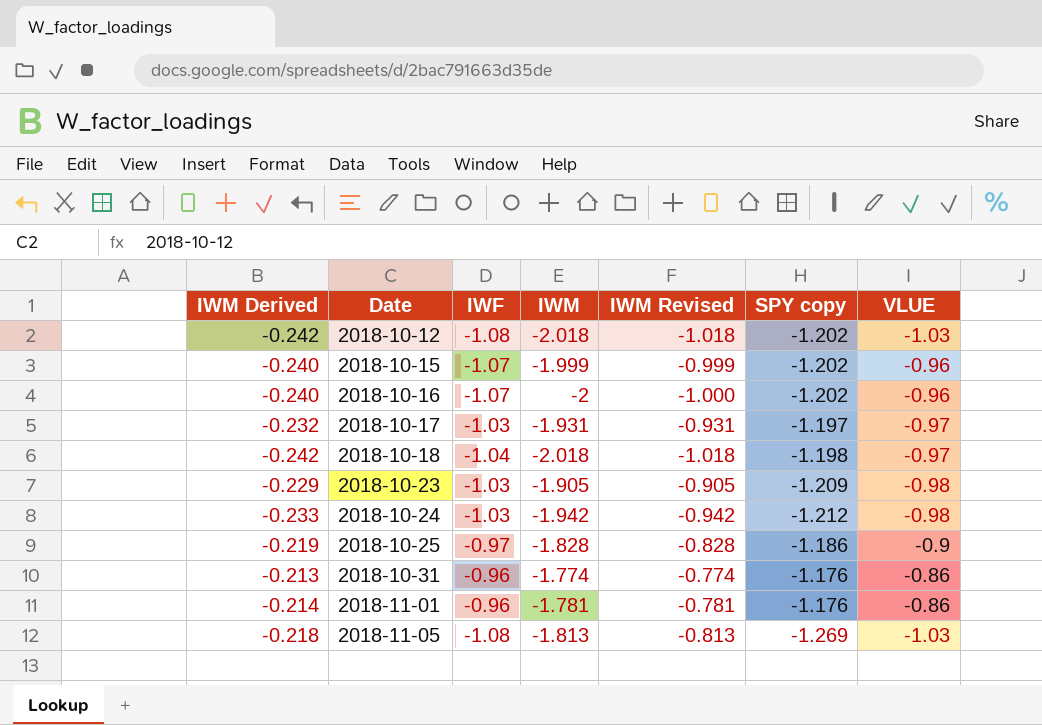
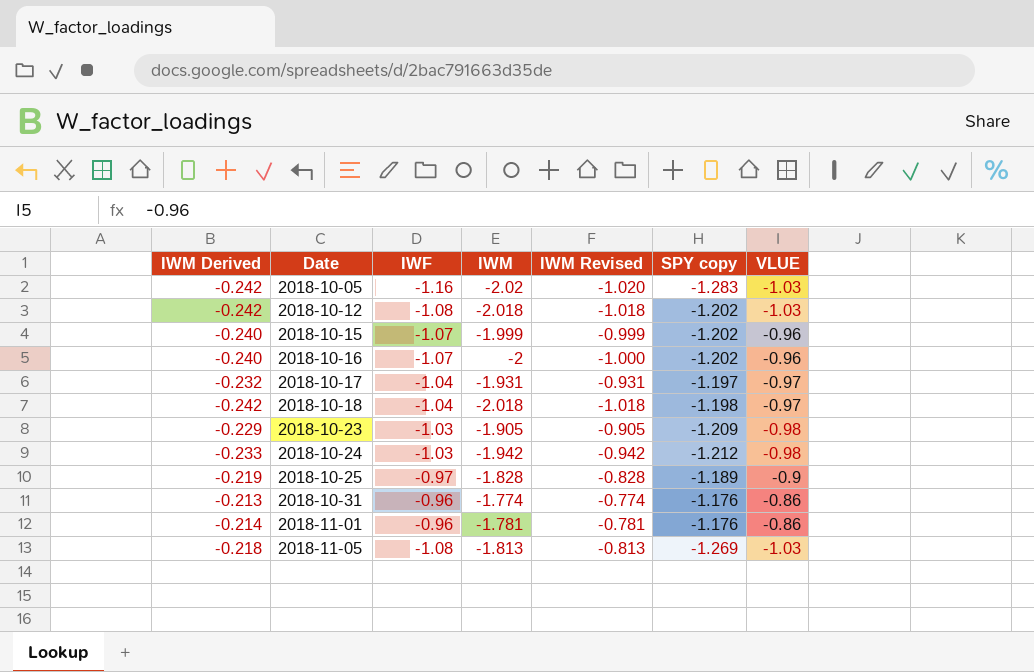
row 2018-10-05: none -> -0.242 | -1.16 | -2.02 | -1.020 | -1.283 | -1.03
2018-10-17 | IWF: -1.03 -> -1.04
2018-10-25 | SPY copy: -1.186 -> -1.189

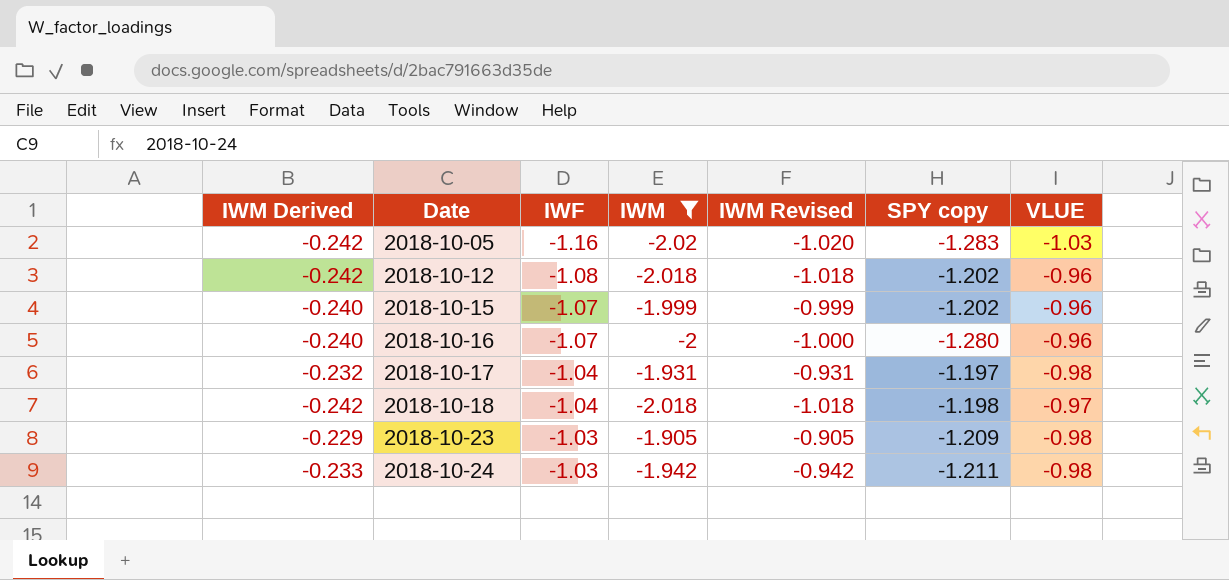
filter: none -> IWM <= -1.905
2018-10-12 | VLUE: -1.03 -> -0.96
2018-10-16 | SPY copy: -1.202 -> -1.280
2018-10-17 | VLUE: -0.97 -> -0.98
2018-10-24 | SPY copy: -1.212 -> -1.211

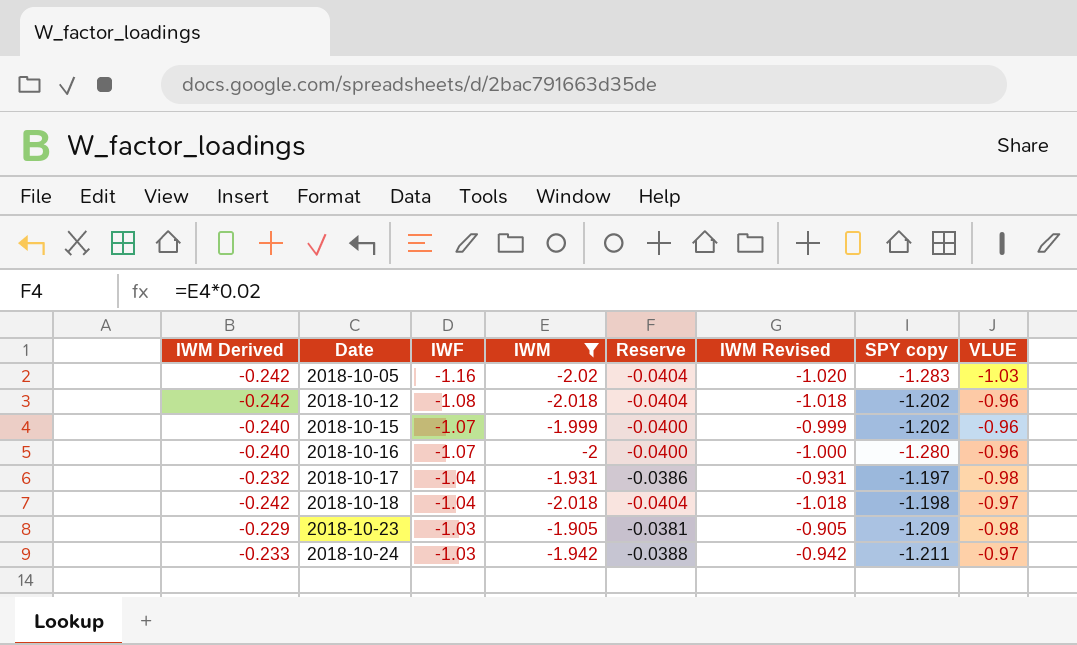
column Reserve | formula: none -> [IWM] * 0.02
2018-10-24 | VLUE: -0.98 -> -0.97

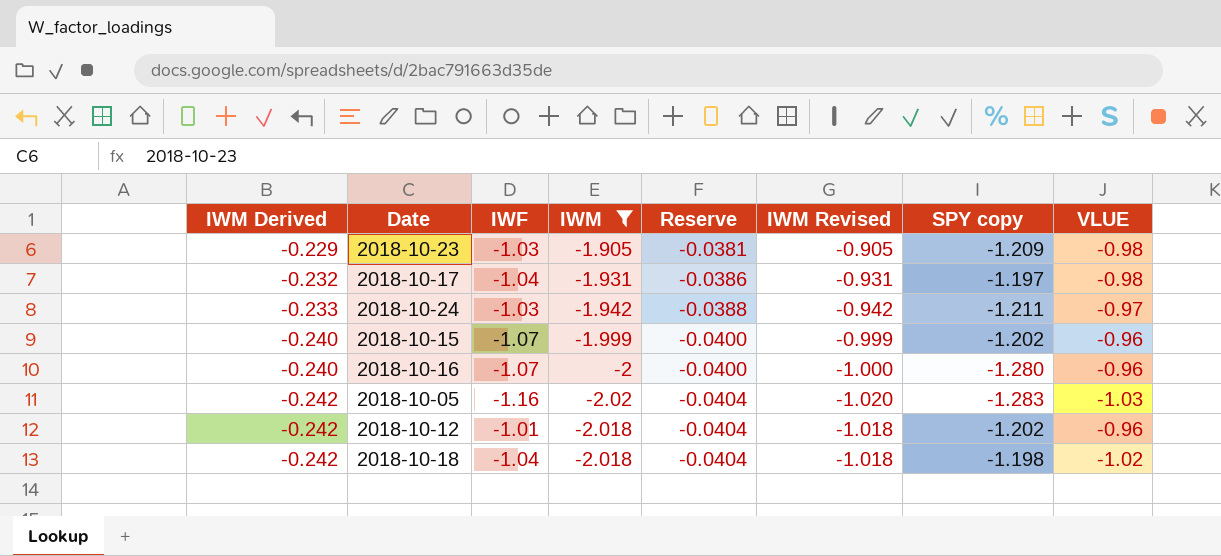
row order: Date ascending -> IWM Derived descending
2018-10-12 | IWF: -1.08 -> -1.01
2018-10-18 | VLUE: -0.97 -> -1.02

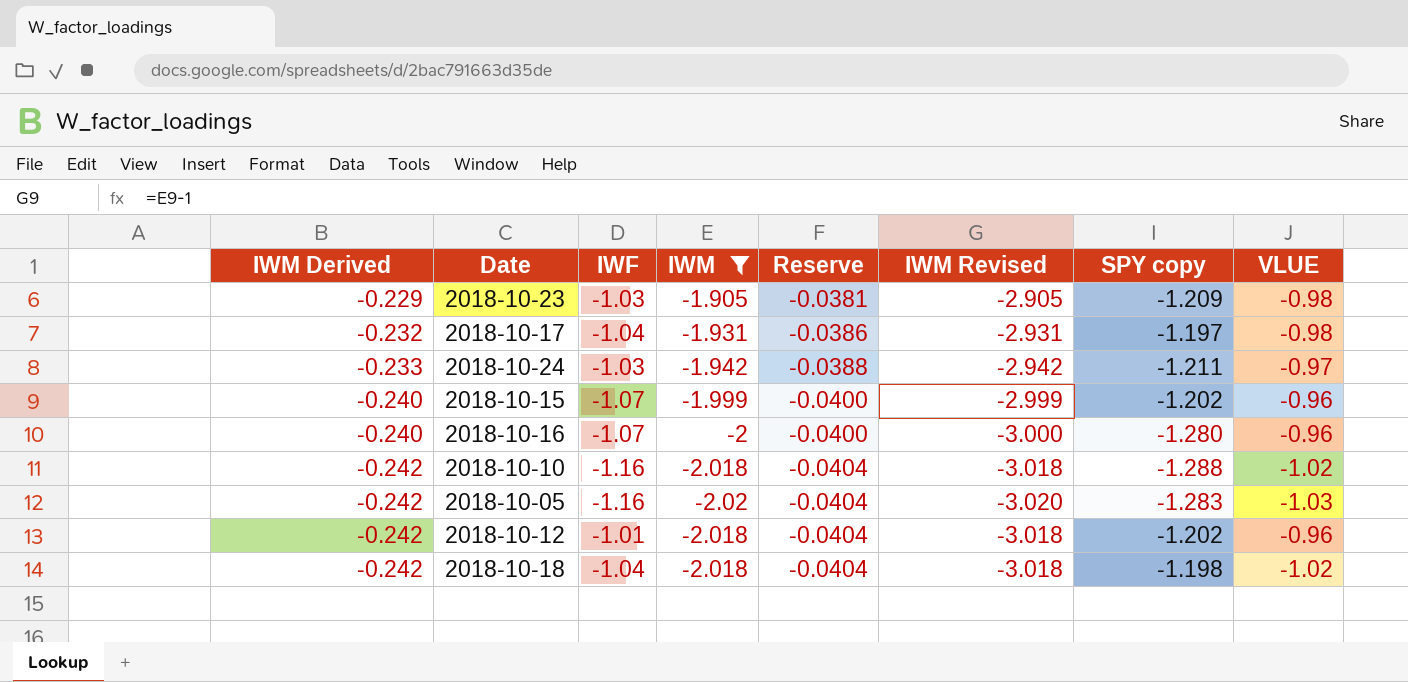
column IWM Revised | formula: [IWM] + 1 -> [IWM] - 1
row 2018-10-10: none -> -0.242 | -1.16 | -2.018 | -0.0404 | -3.018 | -1.288 | -1.02

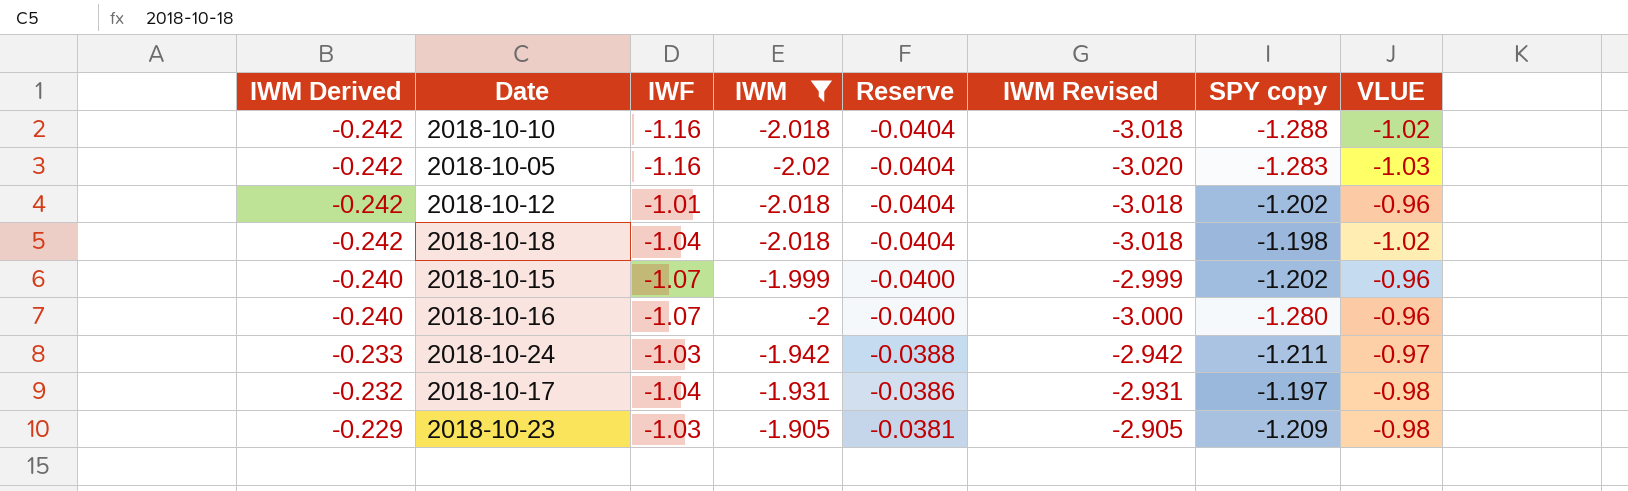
row order: IWM Derived descending -> IWM Derived ascending

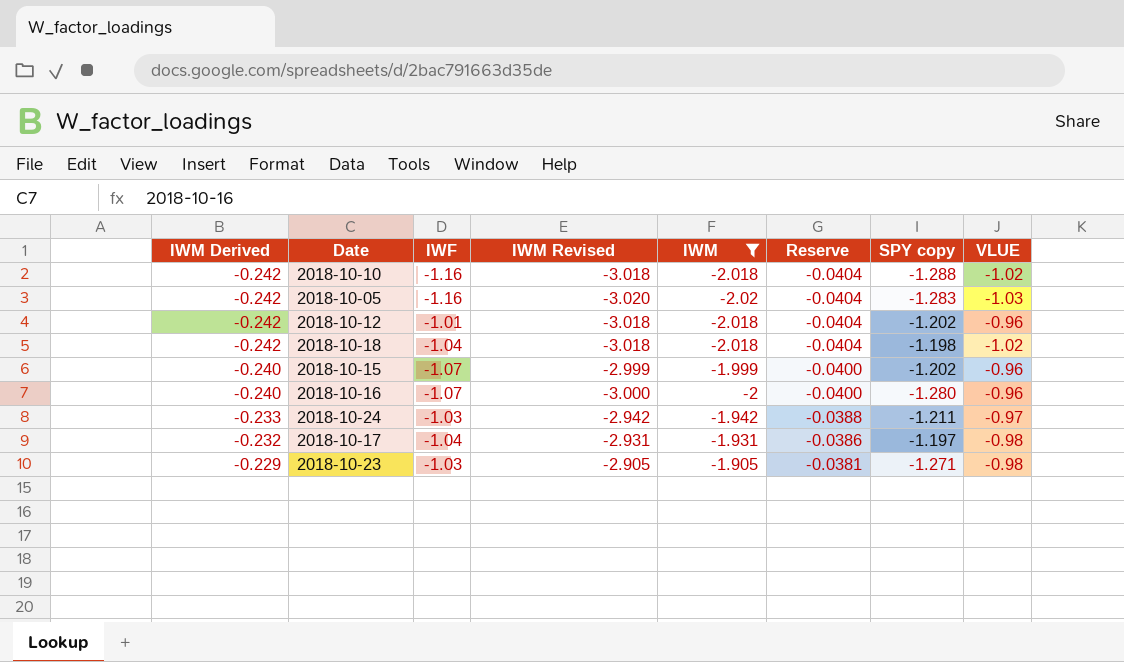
column IWM Revised | position: 6 -> 4
2018-10-23 | SPY copy: -1.209 -> -1.271

